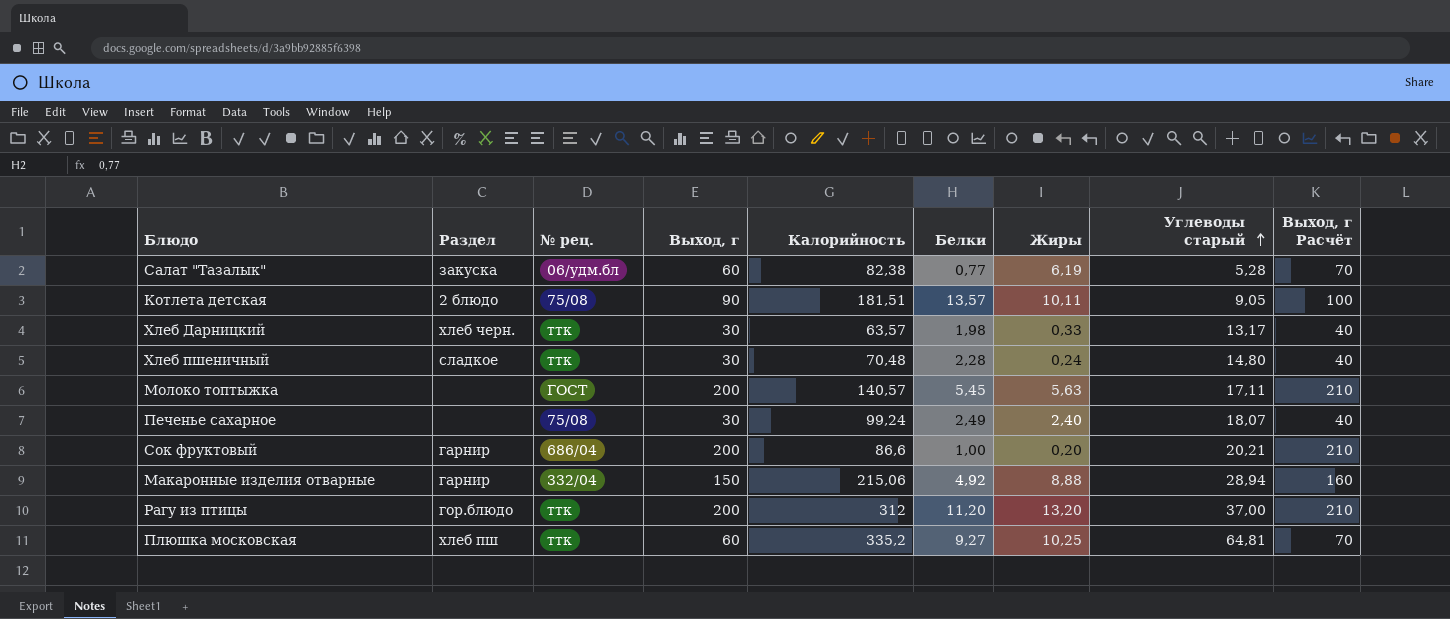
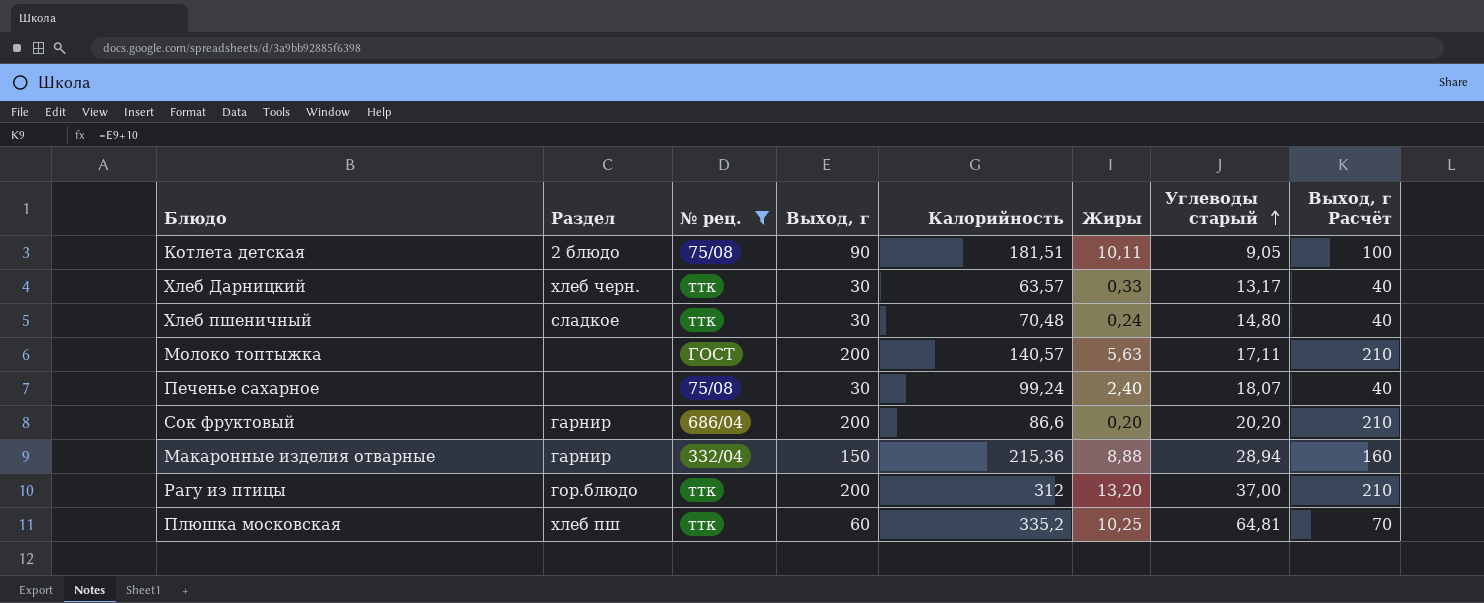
filter: none -> № рец. != 06/удм.бл
column Белки | position: 6 -> none
Сок фруктовый | Углеводы старый: 20,21 -> 20,20
Макаронные изделия отварные | Калорийность: 215,06 -> 215,36

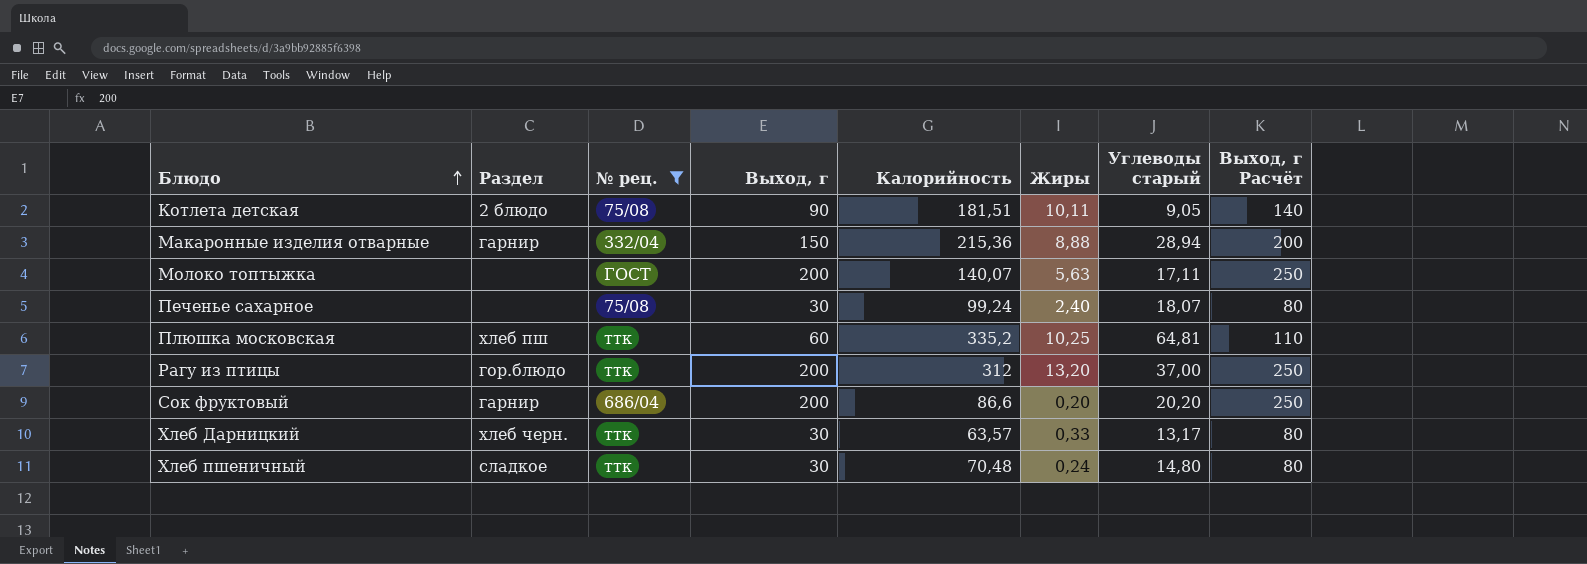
row order: Углеводы старый ascending -> Блюдо ascending
column Выход, г Расчёт | formula: [Выход, г] + 10 -> [Выход, г] + 50
Молоко топтыжка | Калорийность: 140,57 -> 140,07

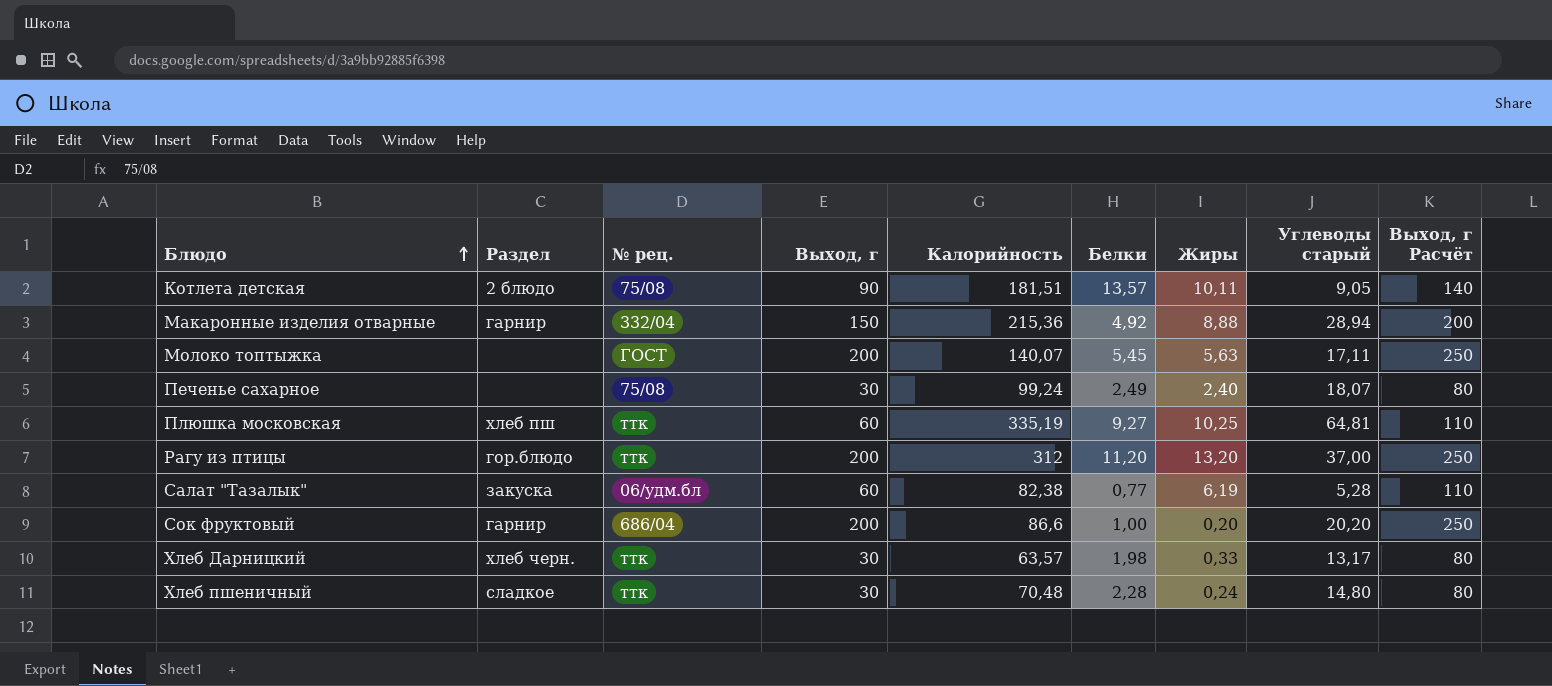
filter: № рец. != 06/удм.бл -> none
column Белки | position: none -> 6
Плюшка московская | Калорийность: 335,2 -> 335,19

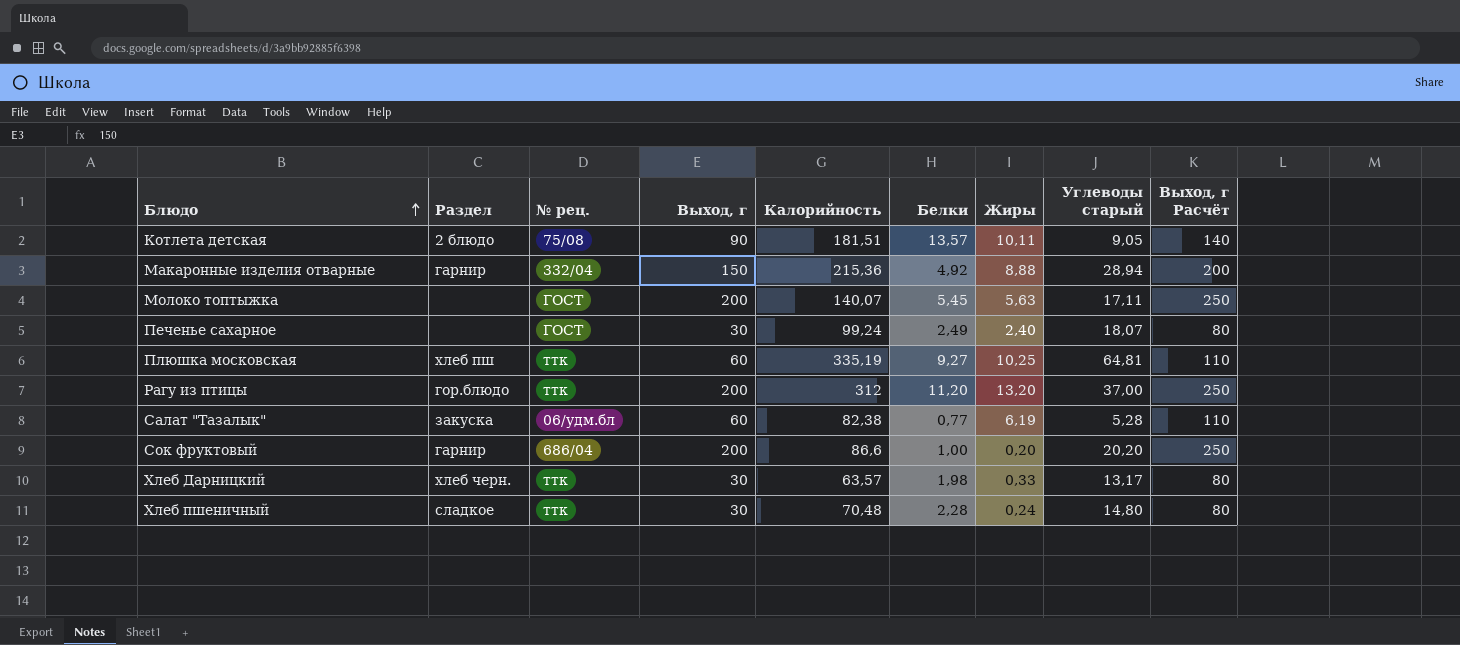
Печенье сахарное | № рец.: 75/08 -> ГОСТ

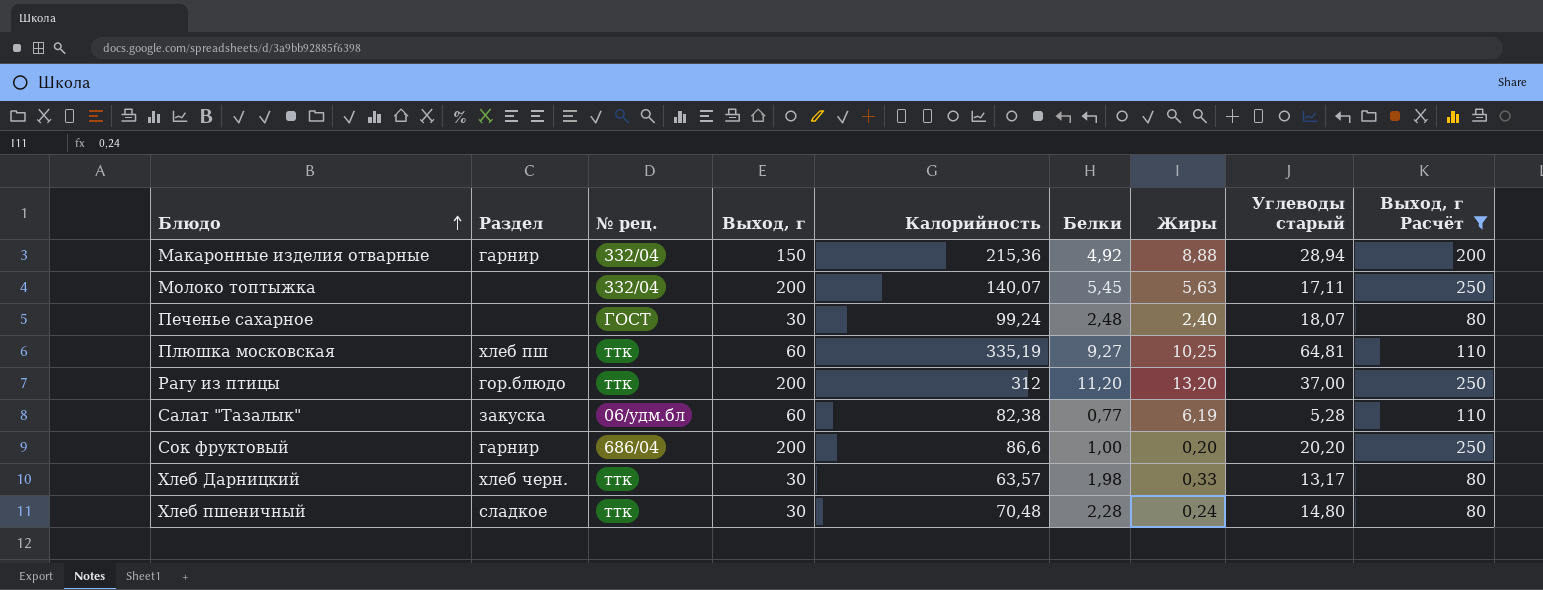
filter: none -> Выход, г Расчёт != 140
Молоко топтыжка | № рец.: ГОСТ -> 332/04
Печенье сахарное | Белки: 2,49 -> 2,48

